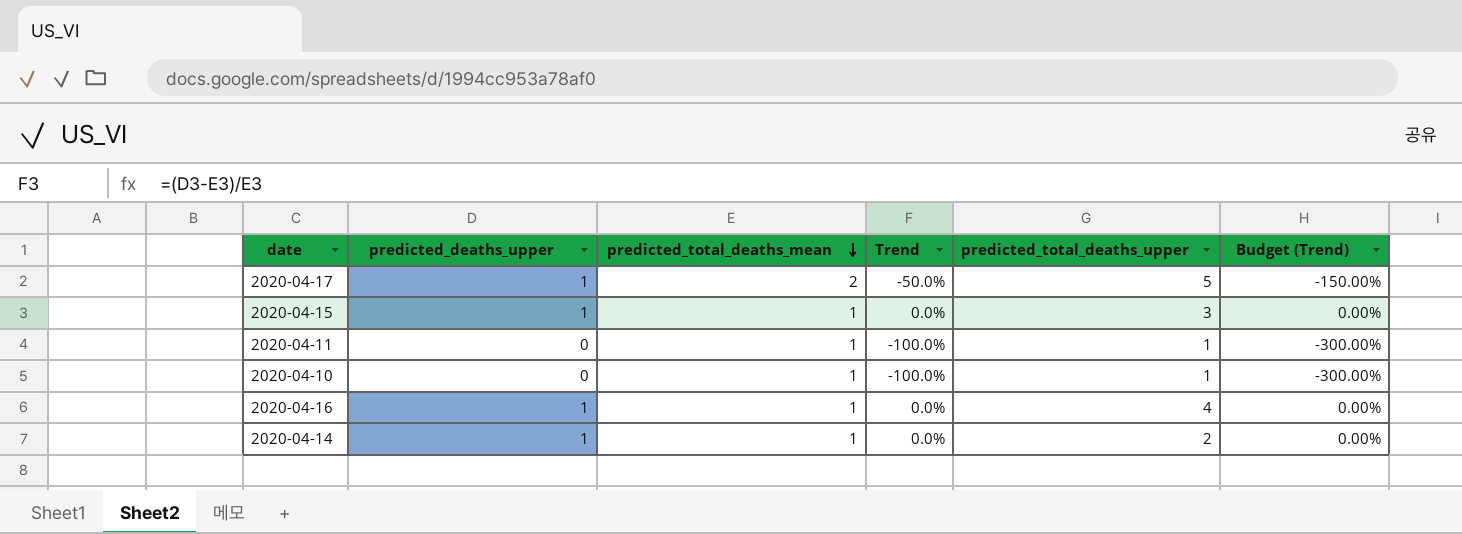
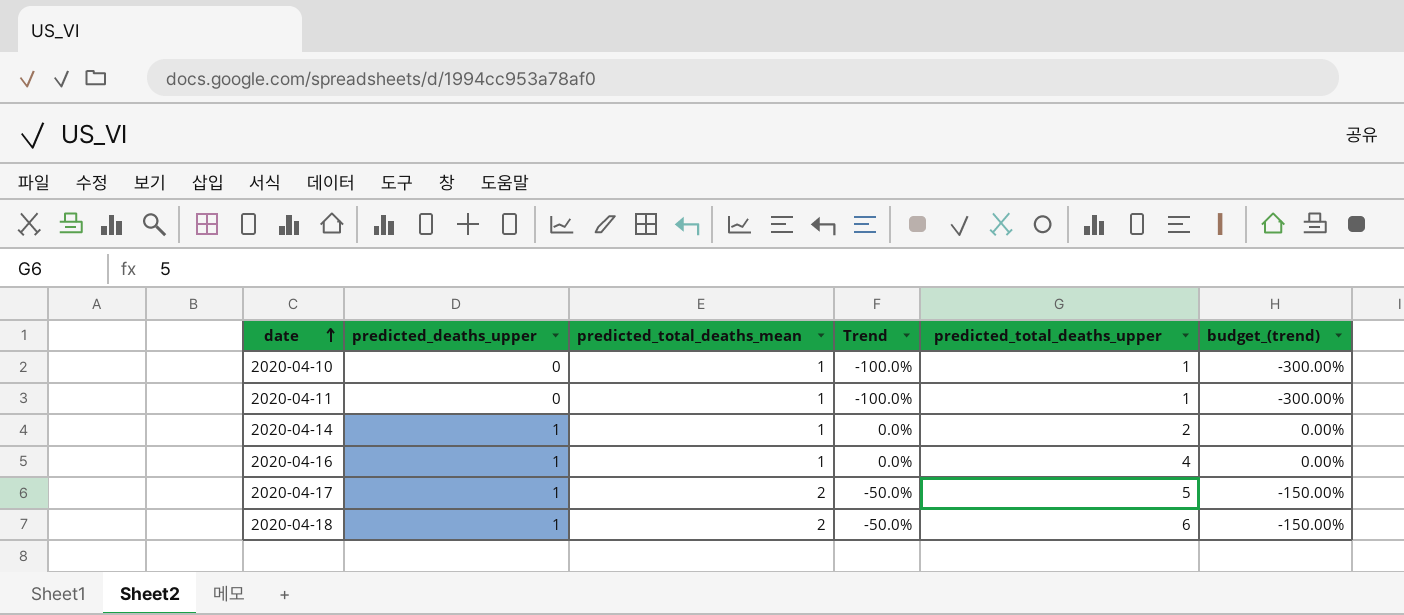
row order: predicted_total_deaths_mean descending -> date ascending
column name: Budget (Trend) -> budget_(trend)
row 2020-04-15: 1 | 1 | 0.0% | 3 | 0.00% -> none
row 2020-04-18: none -> 1 | 2 | -50.0% | 6 | -150.00%

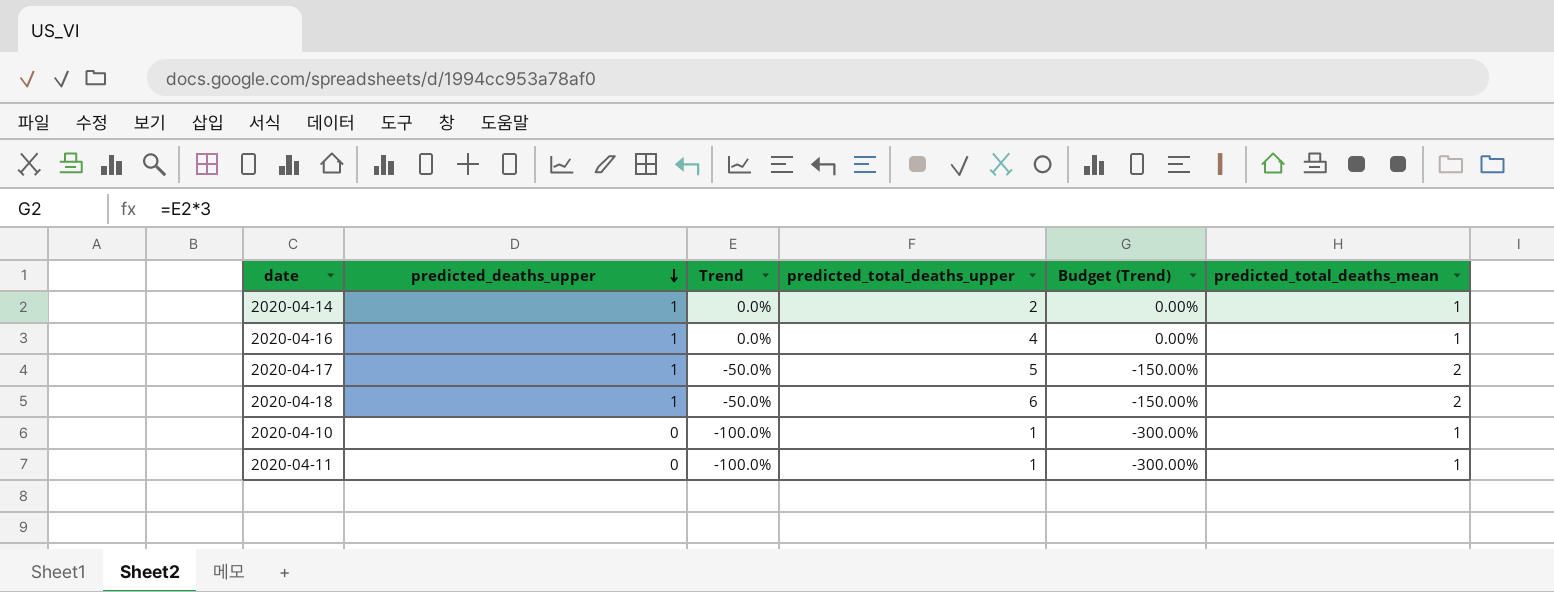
row order: date ascending -> predicted_deaths_upper descending
column name: budget_(trend) -> Budget (Trend)
column predicted_total_deaths_mean | position: 3 -> 6

